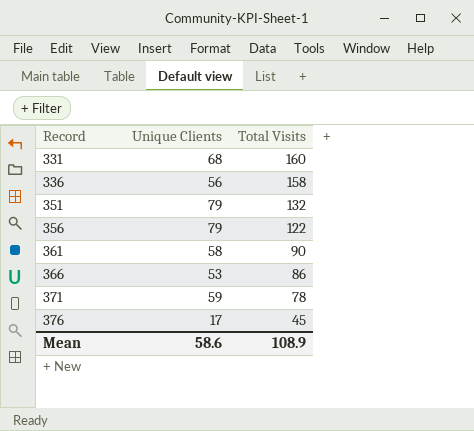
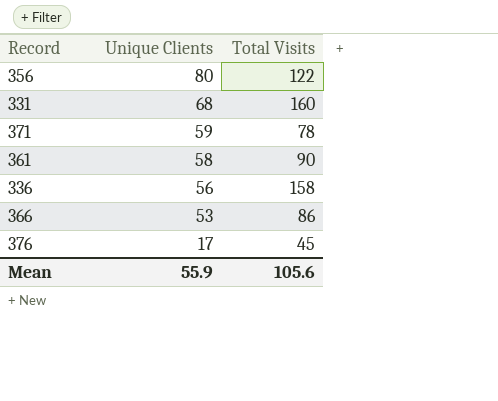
row order: Record ascending -> Unique Clients descending
row 351: 79 | 132 -> none
356 | Unique Clients: 79 -> 80
Mean | Unique Clients: 58.6 -> 55.9
Mean | Total Visits: 108.9 -> 105.6

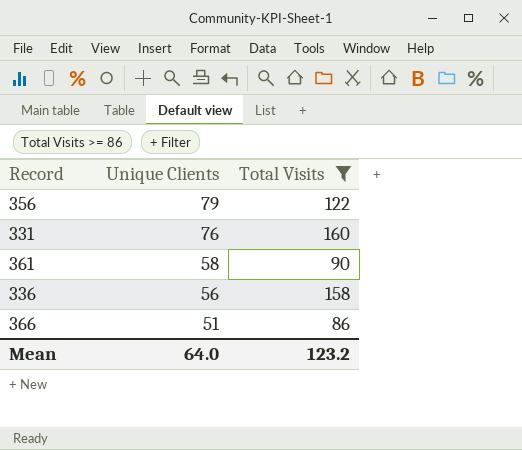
filter: none -> Total Visits >= 86
356 | Unique Clients: 80 -> 79
331 | Unique Clients: 68 -> 76
366 | Unique Clients: 53 -> 51
Mean | Unique Clients: 55.9 -> 64.0
Mean | Total Visits: 105.6 -> 123.2

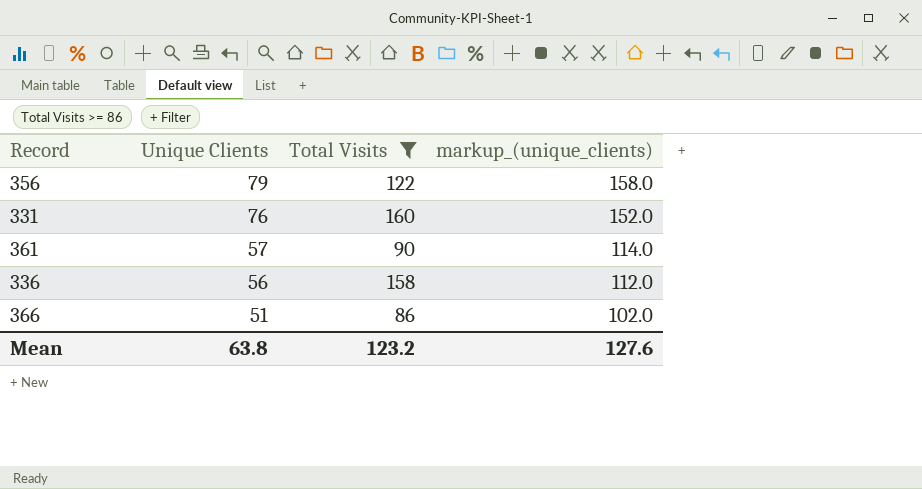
column markup_(unique_clients) | formula: none -> [Unique Clients] * 2
361 | Unique Clients: 58 -> 57
Mean | Unique Clients: 64.0 -> 63.8

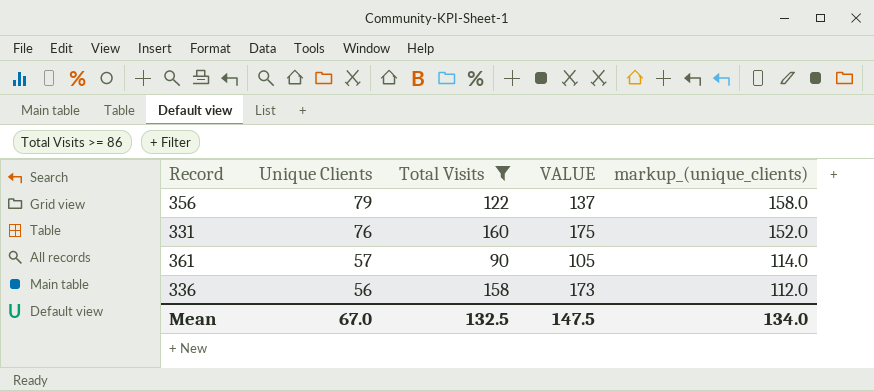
column VALUE | formula: none -> [Total Visits] + 15
row 366: 51 | 86 | 102.0 -> none
Mean | Unique Clients: 63.8 -> 67.0
Mean | Total Visits: 123.2 -> 132.5
Mean | markup_(unique_clients): 127.6 -> 134.0

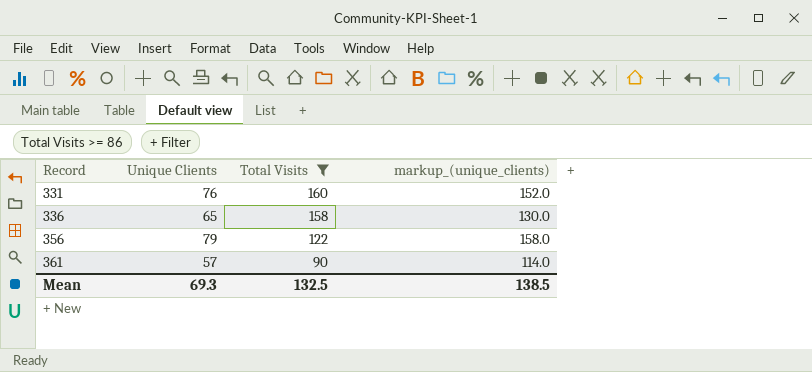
row order: Unique Clients descending -> Record ascending
column VALUE | formula: [Total Visits] + 15 -> none
336 | Unique Clients: 56 -> 65
336 | markup_(unique_clients): 112.0 -> 130.0
Mean | Unique Clients: 67.0 -> 69.3
Mean | markup_(unique_clients): 134.0 -> 138.5

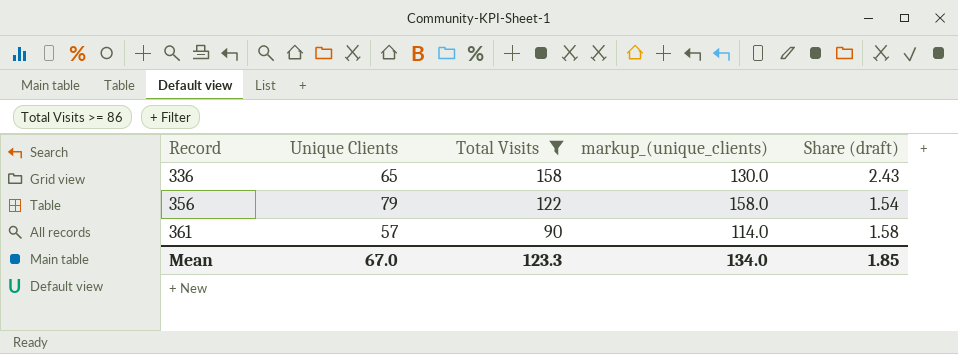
column Share (draft) | formula: none -> [Total Visits] / [Unique Clients]
row 331: 76 | 160 | 152.0 -> none
Mean | Unique Clients: 69.3 -> 67.0
Mean | Total Visits: 132.5 -> 123.3
Mean | markup_(unique_clients): 138.5 -> 134.0

